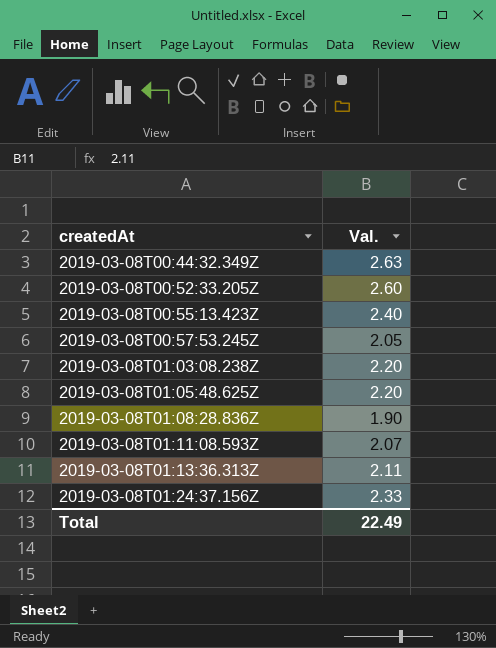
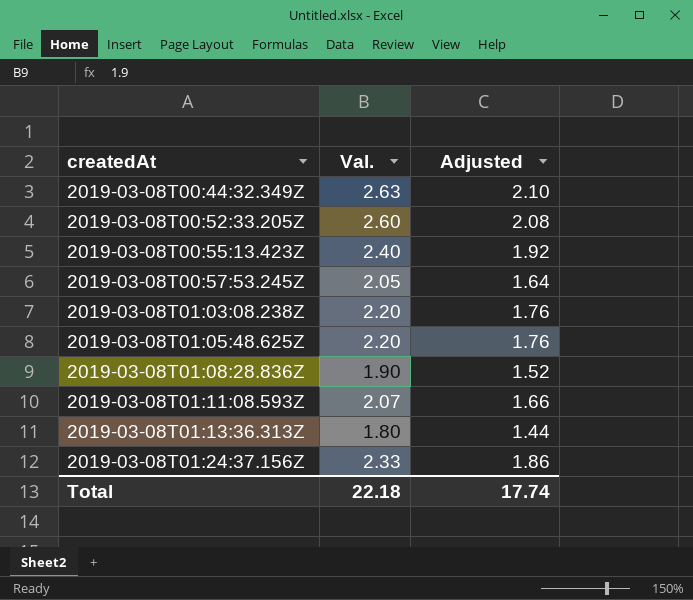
column Adjusted | formula: none -> [Val.] * 0.8
2019-03-08T01:13:36.313Z | Val.: 2.11 -> 1.80
Total | Val.: 22.49 -> 22.18

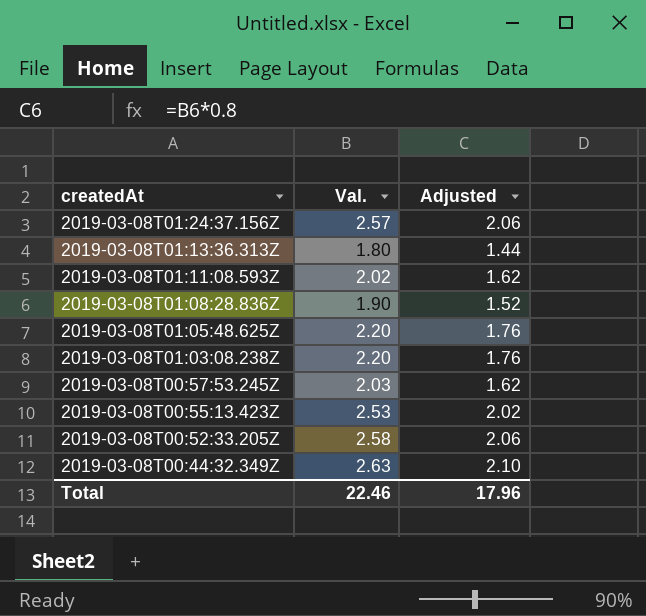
row order: createdAt ascending -> createdAt descending
2019-03-08T01:24:37.156Z | Val.: 2.33 -> 2.57
2019-03-08T01:24:37.156Z | Adjusted: 1.86 -> 2.06
2019-03-08T01:11:08.593Z | Val.: 2.07 -> 2.02
2019-03-08T01:11:08.593Z | Adjusted: 1.66 -> 1.62
2019-03-08T00:57:53.245Z | Val.: 2.05 -> 2.03
2019-03-08T00:57:53.245Z | Adjusted: 1.64 -> 1.62
2019-03-08T00:55:13.423Z | Val.: 2.40 -> 2.53
2019-03-08T00:55:13.423Z | Adjusted: 1.92 -> 2.02
2019-03-08T00:52:33.205Z | Val.: 2.60 -> 2.58
2019-03-08T00:52:33.205Z | Adjusted: 2.08 -> 2.06
Total | Val.: 22.18 -> 22.46
Total | Adjusted: 17.74 -> 17.96

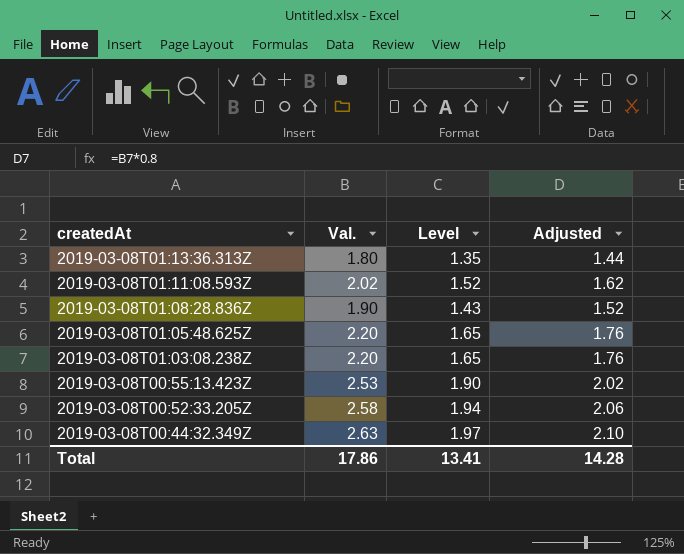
column Level | formula: none -> [Val.] * 0.75
row 2019-03-08T01:24:37.156Z: 2.57 | 2.06 -> none
row 2019-03-08T00:57:53.245Z: 2.03 | 1.62 -> none
Total | Val.: 22.46 -> 17.86
Total | Adjusted: 17.96 -> 14.28

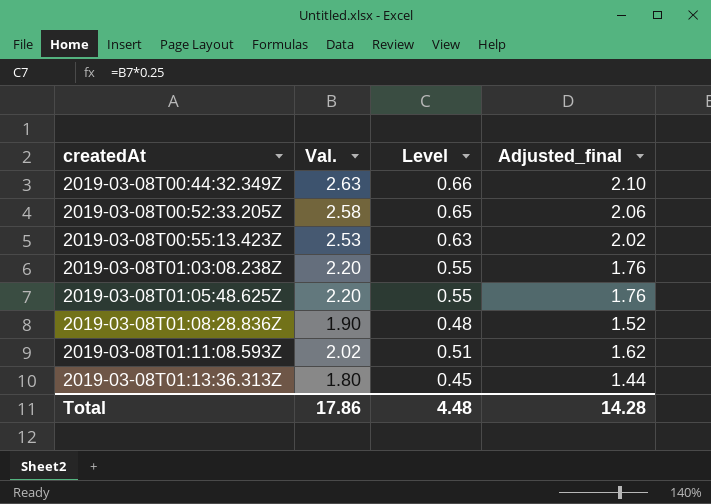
row order: createdAt descending -> createdAt ascending
column Level | formula: [Val.] * 0.75 -> [Val.] * 0.25
column name: Adjusted -> Adjusted_final
Total | Level: 13.41 -> 4.48

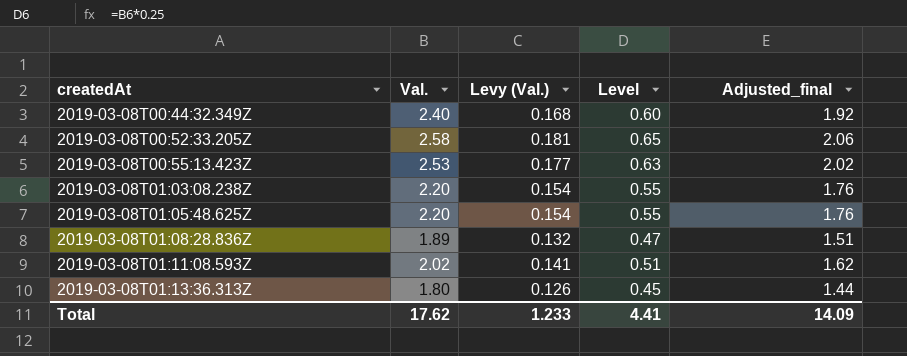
column Levy (Val.) | formula: none -> [Val.] * 0.07
2019-03-08T00:44:32.349Z | Val.: 2.63 -> 2.40
2019-03-08T00:44:32.349Z | Level: 0.66 -> 0.60
2019-03-08T00:44:32.349Z | Adjusted_final: 2.10 -> 1.92
2019-03-08T01:08:28.836Z | Val.: 1.90 -> 1.89
2019-03-08T01:08:28.836Z | Level: 0.48 -> 0.47
2019-03-08T01:08:28.836Z | Adjusted_final: 1.52 -> 1.51
Total | Val.: 17.86 -> 17.62
Total | Level: 4.48 -> 4.41
Total | Adjusted_final: 14.28 -> 14.09

